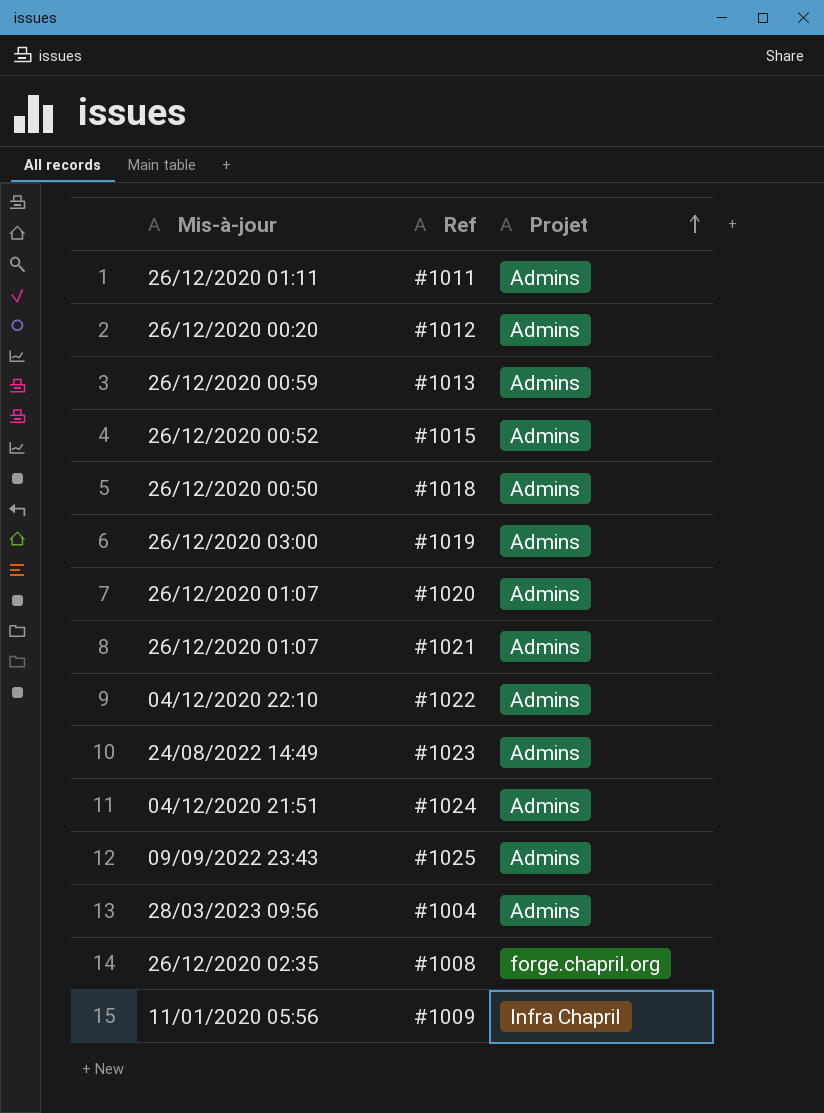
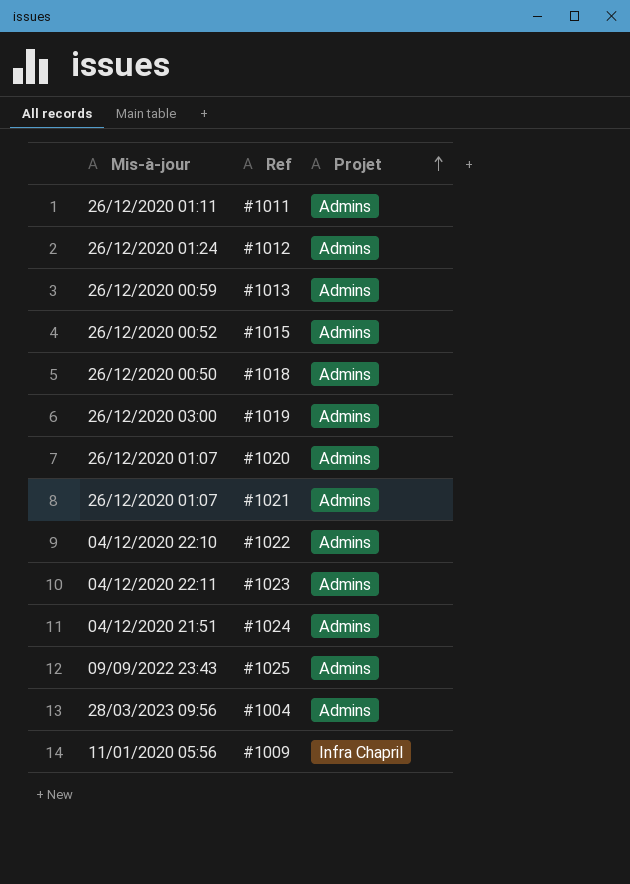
row #1008: 26/12/2020 02:35 | forge.chapril.org -> none
#1012 | Mis-à-jour: 26/12/2020 00:20 -> 26/12/2020 01:24
#1023 | Mis-à-jour: 24/08/2022 14:49 -> 04/12/2020 22:11

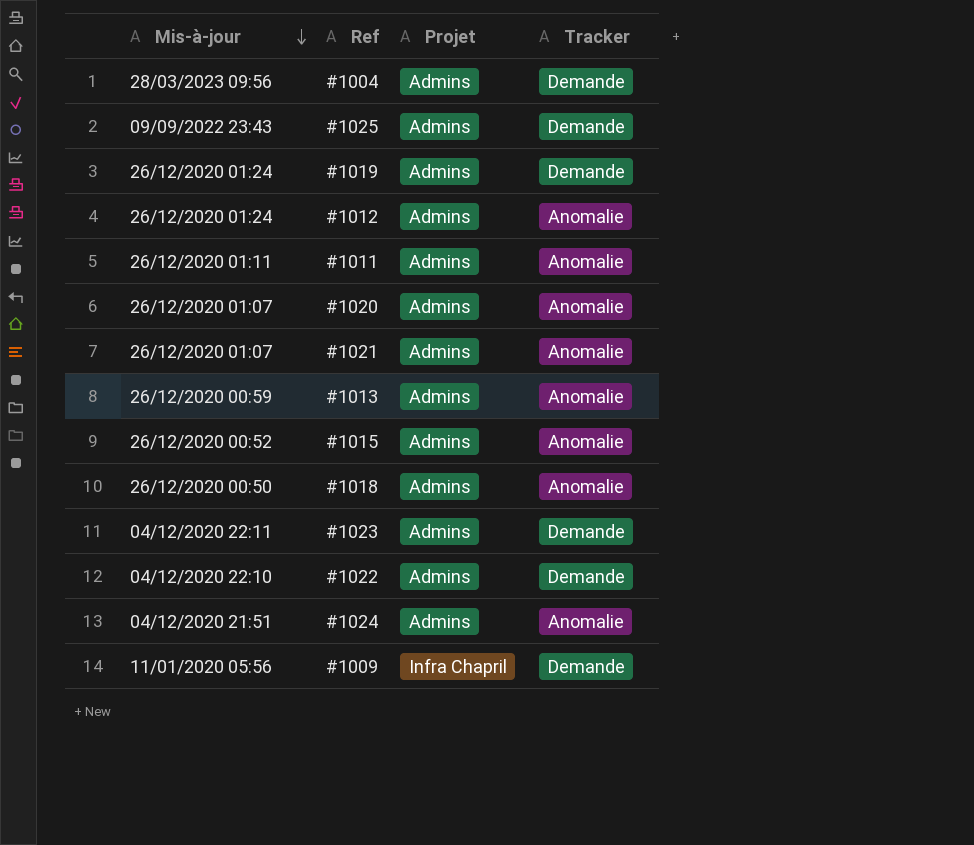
row order: Projet ascending -> Mis-à-jour descending
column Tracker | position: none -> 4
#1019 | Mis-à-jour: 26/12/2020 03:00 -> 26/12/2020 01:24

